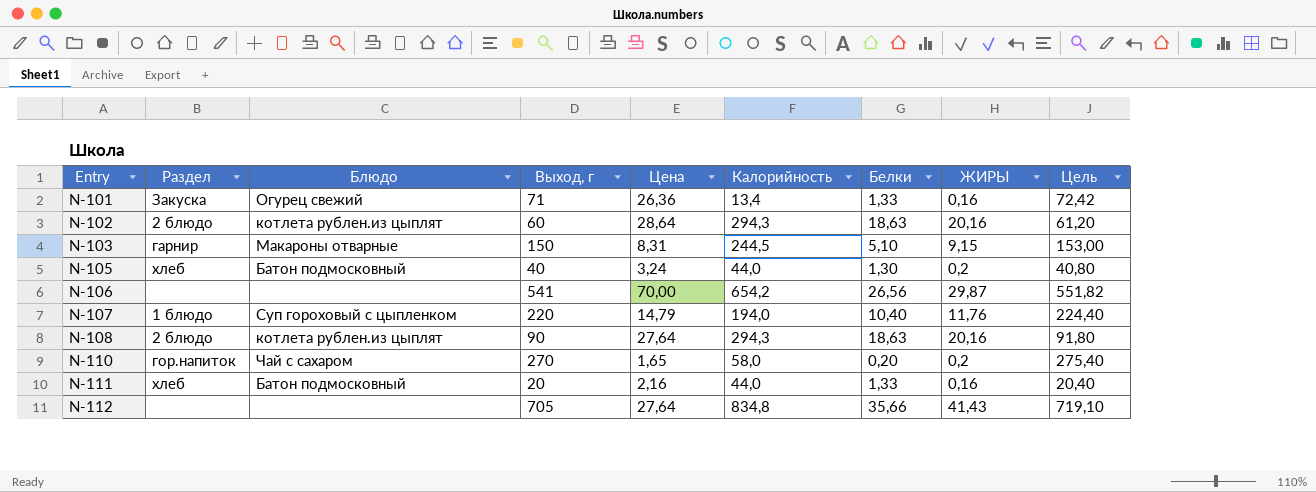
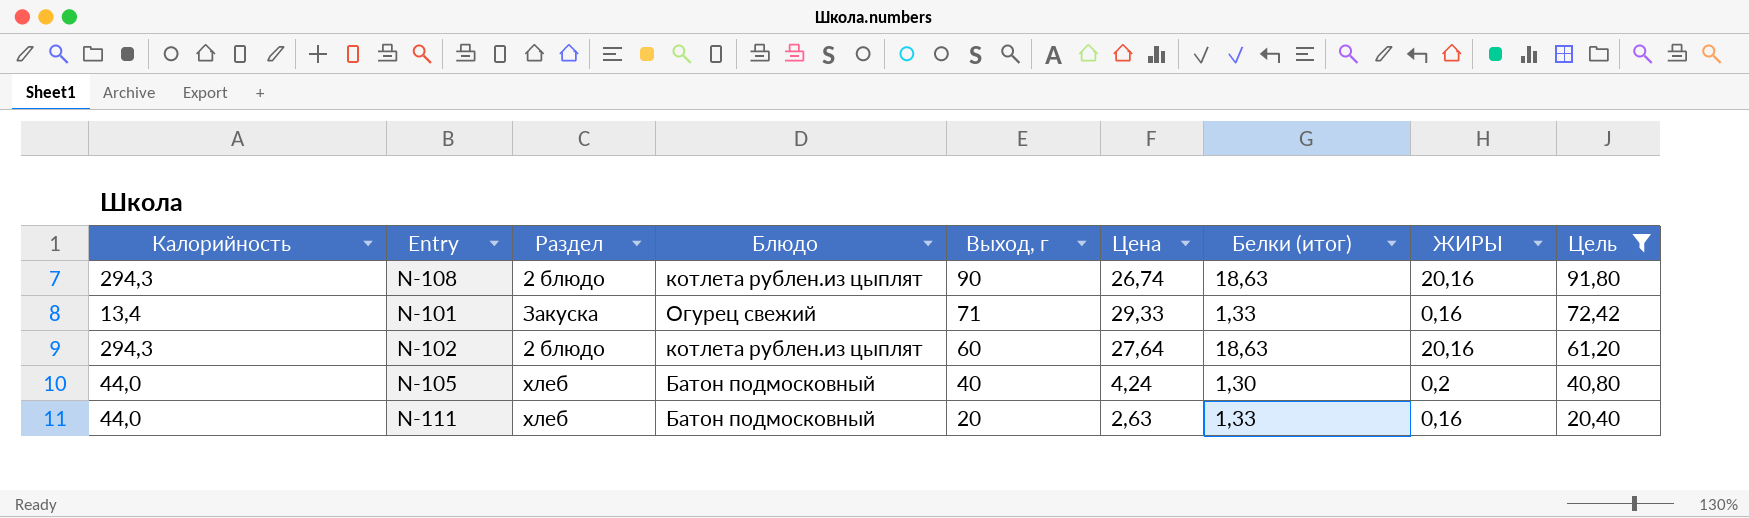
filter: none -> Цель <= 91,80
row order: Entry ascending -> Выход, г descending
column Калорийность | position: 6 -> 1
column name: Белки -> Белки (итог)
N-108 | Цена: 27,64 -> 26,74
N-101 | Цена: 26,36 -> 29,33
N-102 | Цена: 28,64 -> 27,64
N-105 | Цена: 3,24 -> 4,24
N-111 | Цена: 2,16 -> 2,63

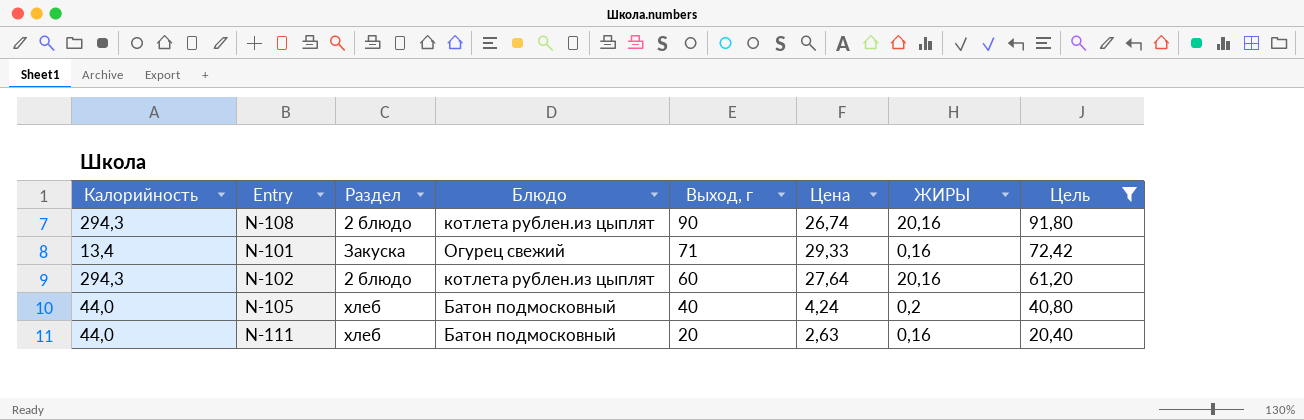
column Белки (итог) | position: 7 -> none

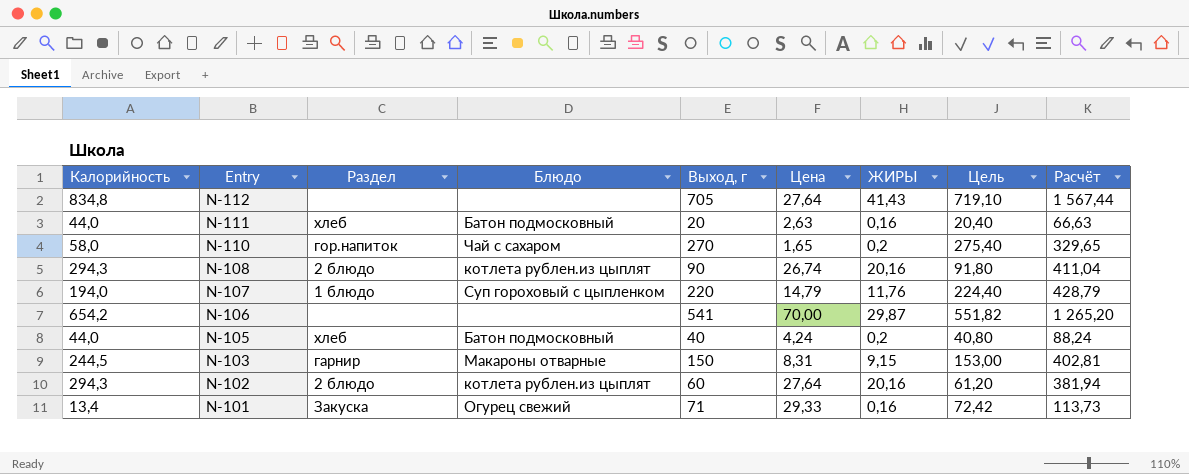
filter: Цель <= 91,80 -> none
row order: Выход, г descending -> Entry descending
column Расчёт | formula: none -> [Калорийность] + [Выход, г] + [Цена]

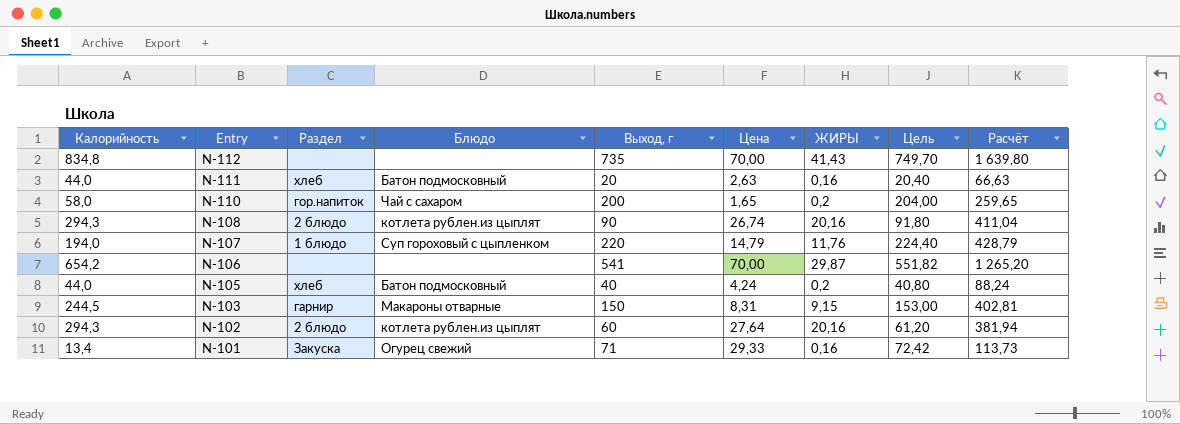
N-112 | Выход, г: 705 -> 735
N-112 | Цена: 27,64 -> 70,00
N-112 | Цель: 719,10 -> 749,70
N-112 | Расчёт: 1 567,44 -> 1 639,80
N-110 | Выход, г: 270 -> 200
N-110 | Цель: 275,40 -> 204,00
N-110 | Расчёт: 329,65 -> 259,65

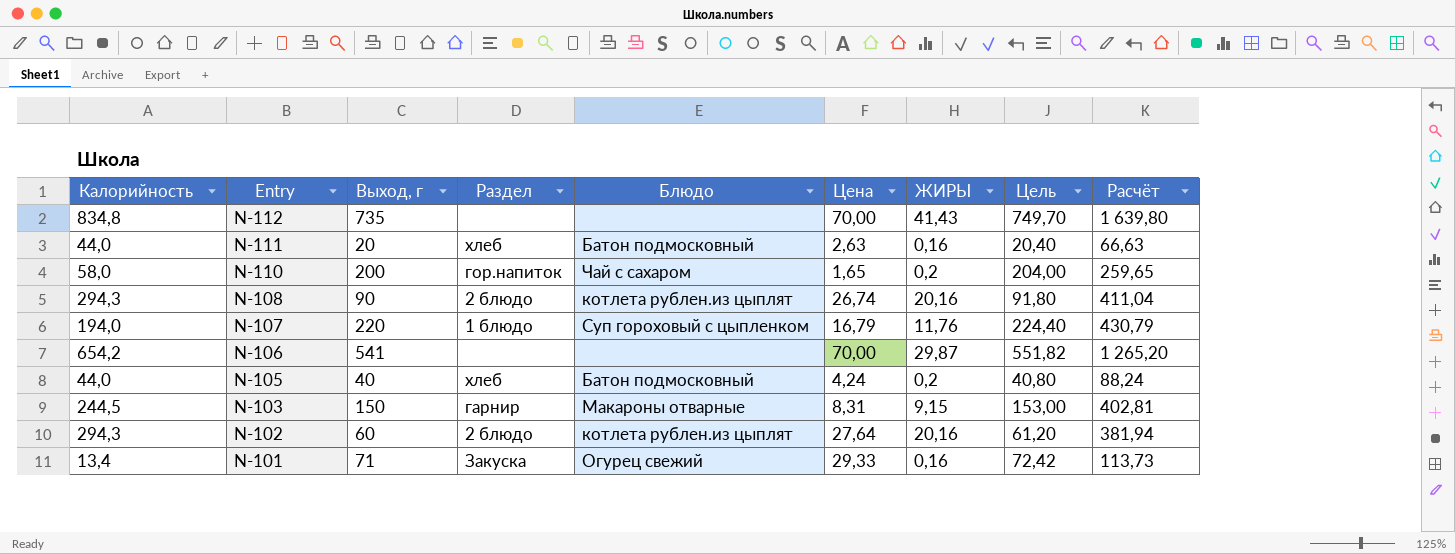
column Выход, г | position: 5 -> 3
N-107 | Цена: 14,79 -> 16,79
N-107 | Расчёт: 428,79 -> 430,79

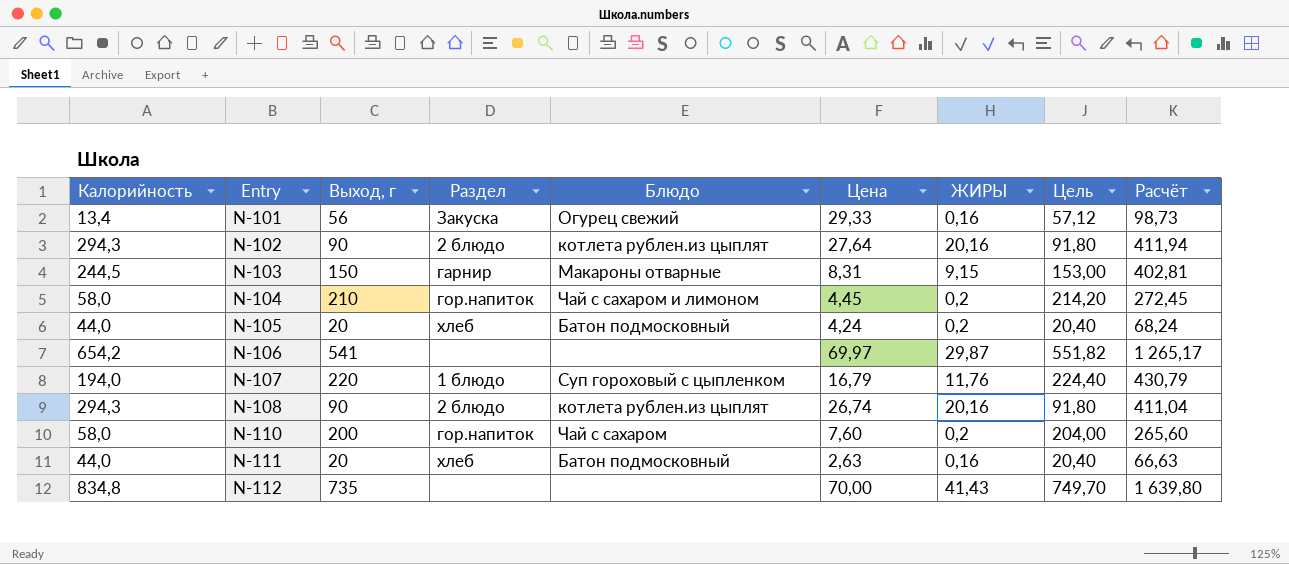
row order: Entry descending -> Entry ascending
N-101 | Выход, г: 71 -> 56
N-101 | Цель: 72,42 -> 57,12
N-101 | Расчёт: 113,73 -> 98,73
N-102 | Выход, г: 60 -> 90
N-102 | Цель: 61,20 -> 91,80
N-102 | Расчёт: 381,94 -> 411,94
row N-104: none -> 58,0 | 210 | гор.напиток | Чай с сахаром и лимоном | 4,45 | 0,2 | 214,20 | 272,45
N-105 | Выход, г: 40 -> 20
N-105 | Цель: 40,80 -> 20,40
N-105 | Расчёт: 88,24 -> 68,24
N-106 | Цена: 70,00 -> 69,97
N-106 | Расчёт: 1 265,20 -> 1 265,17
N-110 | Цена: 1,65 -> 7,60
N-110 | Расчёт: 259,65 -> 265,60

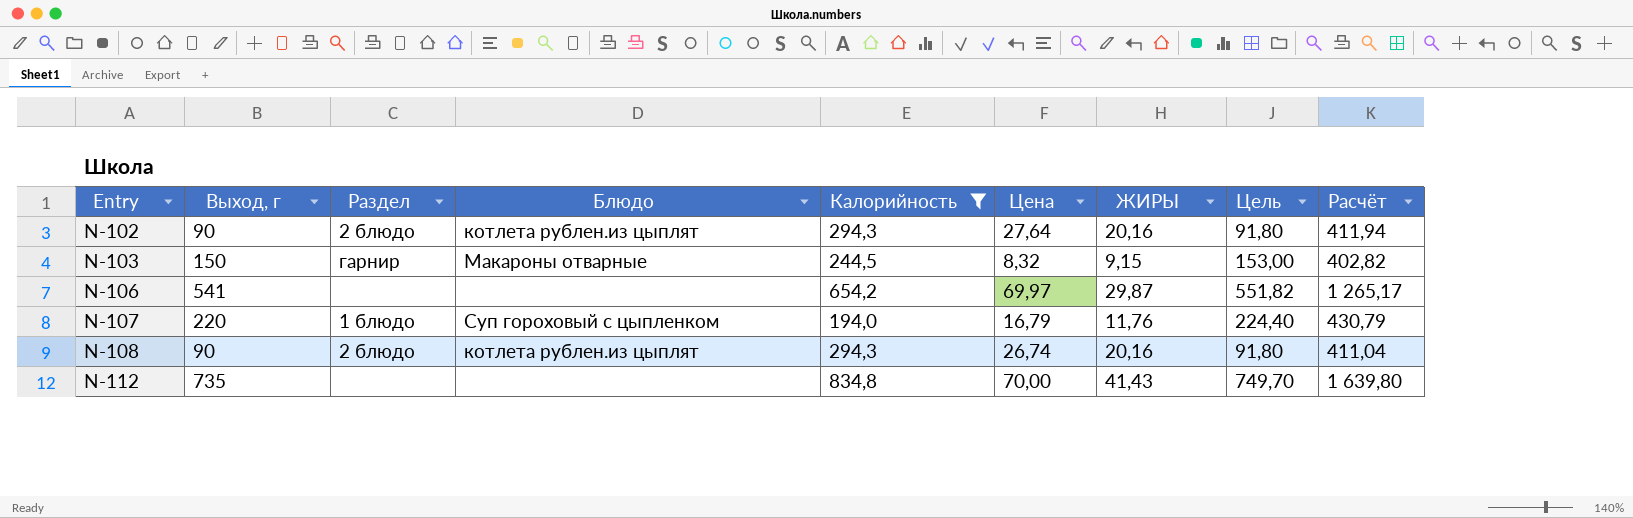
filter: none -> Калорийность >= 194,0
column Калорийность | position: 1 -> 5
N-103 | Цена: 8,31 -> 8,32
N-103 | Расчёт: 402,81 -> 402,82

